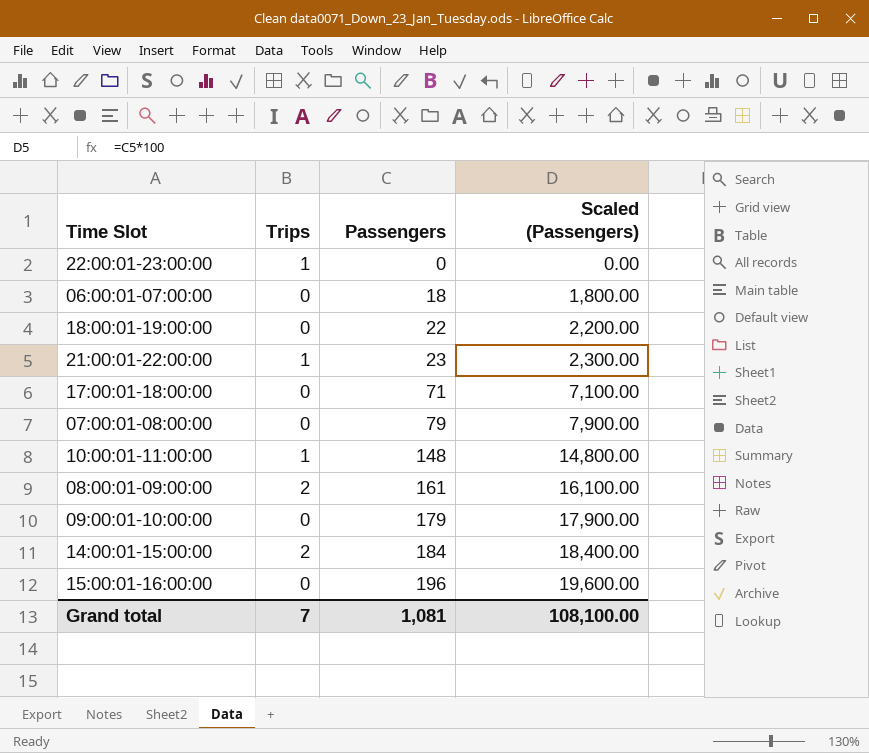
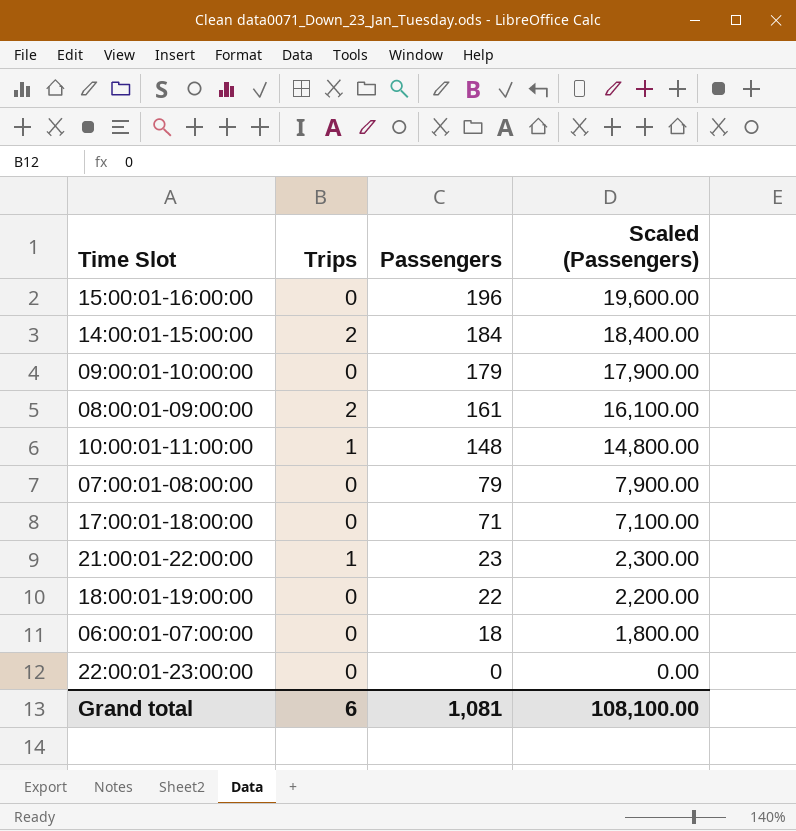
row order: Passengers ascending -> Passengers descending
22:00:01-23:00:00 | Trips: 1 -> 0
Grand total | Trips: 7 -> 6

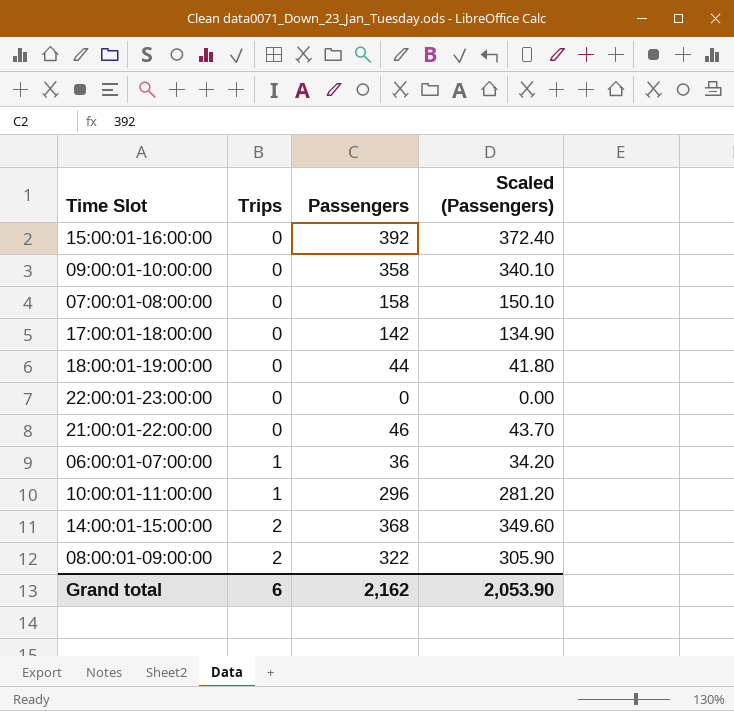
row order: Passengers descending -> Trips ascending
column Scaled (Passengers) | formula: [Passengers] * 100 -> [Passengers] * 0.95
15:00:01-16:00:00 | Passengers: 196 -> 392
09:00:01-10:00:00 | Passengers: 179 -> 358
07:00:01-08:00:00 | Passengers: 79 -> 158
17:00:01-18:00:00 | Passengers: 71 -> 142
18:00:01-19:00:00 | Passengers: 22 -> 44
21:00:01-22:00:00 | Trips: 1 -> 0
21:00:01-22:00:00 | Passengers: 23 -> 46
06:00:01-07:00:00 | Trips: 0 -> 1
06:00:01-07:00:00 | Passengers: 18 -> 36
10:00:01-11:00:00 | Passengers: 148 -> 296
14:00:01-15:00:00 | Passengers: 184 -> 368
08:00:01-09:00:00 | Passengers: 161 -> 322
Grand total | Passengers: 1,081 -> 2,162
Grand total | Scaled (Passengers): 108,100.00 -> 2,053.90

